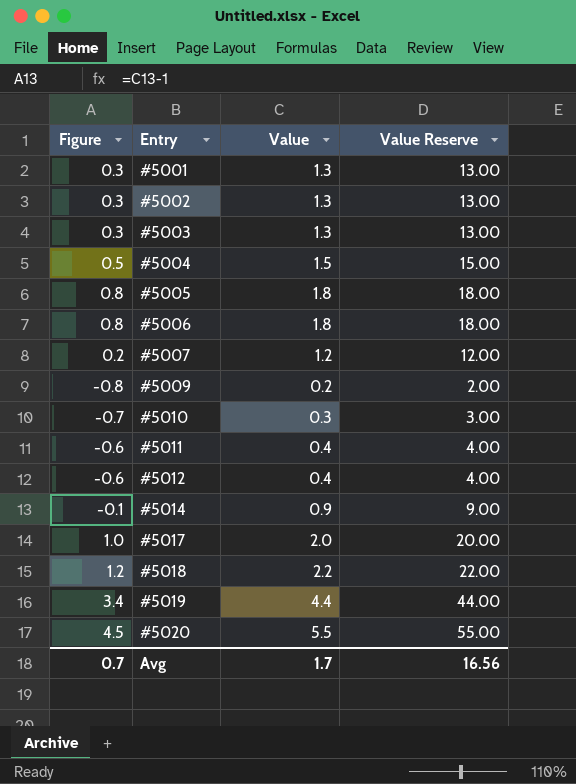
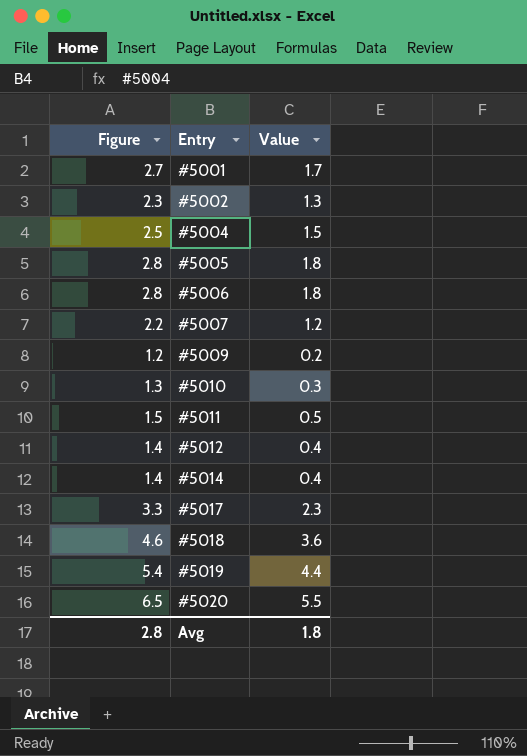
column Value Reserve | formula: [Value] * 10 -> none
column Figure | formula: [Value] - 1 -> [Value] + 1
row #5003: 0.3 | 1.3 | 13.00 -> none
#5001 | Value: 1.3 -> 1.7
#5011 | Value: 0.4 -> 0.5
#5014 | Value: 0.9 -> 0.4
#5017 | Value: 2.0 -> 2.3
#5018 | Value: 2.2 -> 3.6
Avg | Figure: 0.7 -> 2.8
Avg | Value: 1.7 -> 1.8

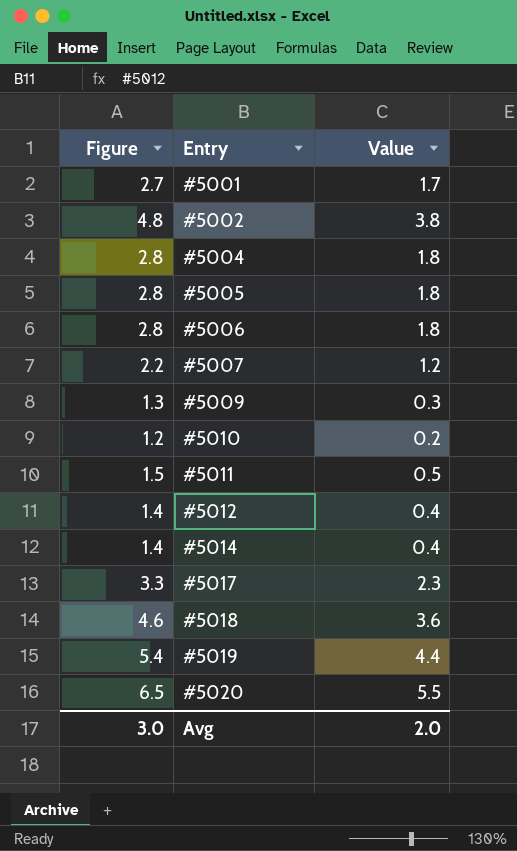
#5002 | Figure: 2.3 -> 4.8
#5002 | Value: 1.3 -> 3.8
#5004 | Figure: 2.5 -> 2.8
#5004 | Value: 1.5 -> 1.8
#5009 | Figure: 1.2 -> 1.3
#5009 | Value: 0.2 -> 0.3
#5010 | Figure: 1.3 -> 1.2
#5010 | Value: 0.3 -> 0.2
Avg | Figure: 2.8 -> 3.0
Avg | Value: 1.8 -> 2.0

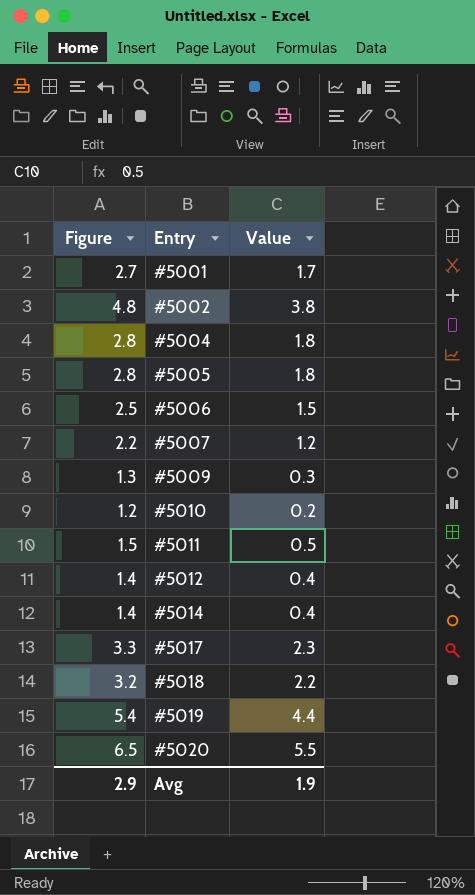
#5006 | Figure: 2.8 -> 2.5
#5006 | Value: 1.8 -> 1.5
#5018 | Figure: 4.6 -> 3.2
#5018 | Value: 3.6 -> 2.2
Avg | Figure: 3.0 -> 2.9
Avg | Value: 2.0 -> 1.9

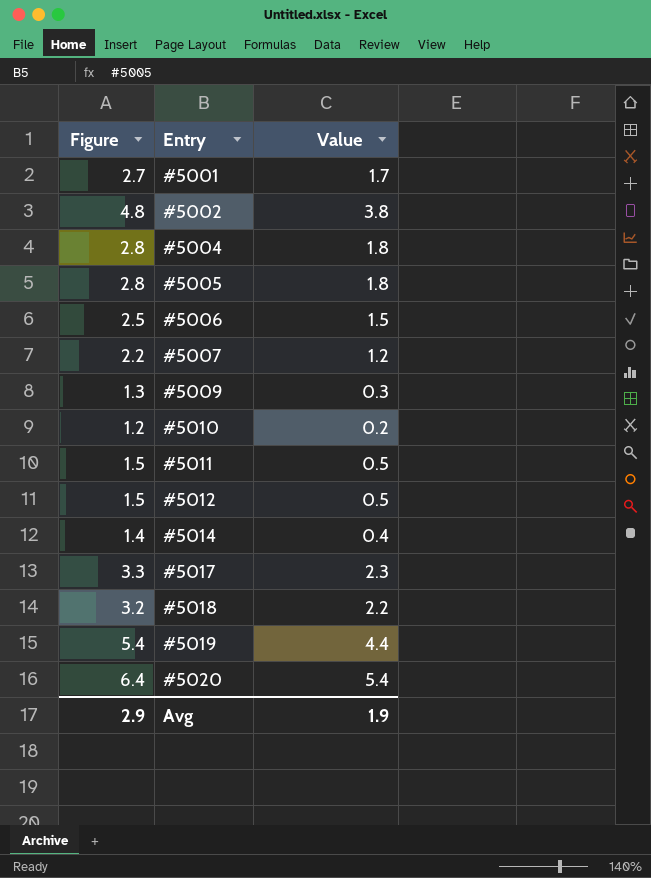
#5012 | Figure: 1.4 -> 1.5
#5012 | Value: 0.4 -> 0.5
#5020 | Figure: 6.5 -> 6.4
#5020 | Value: 5.5 -> 5.4

